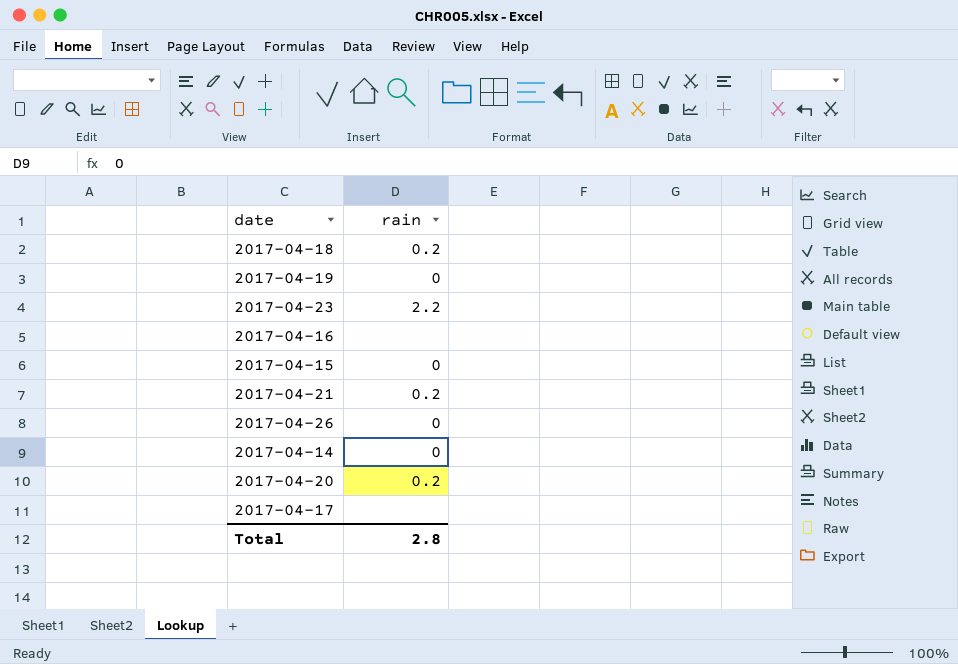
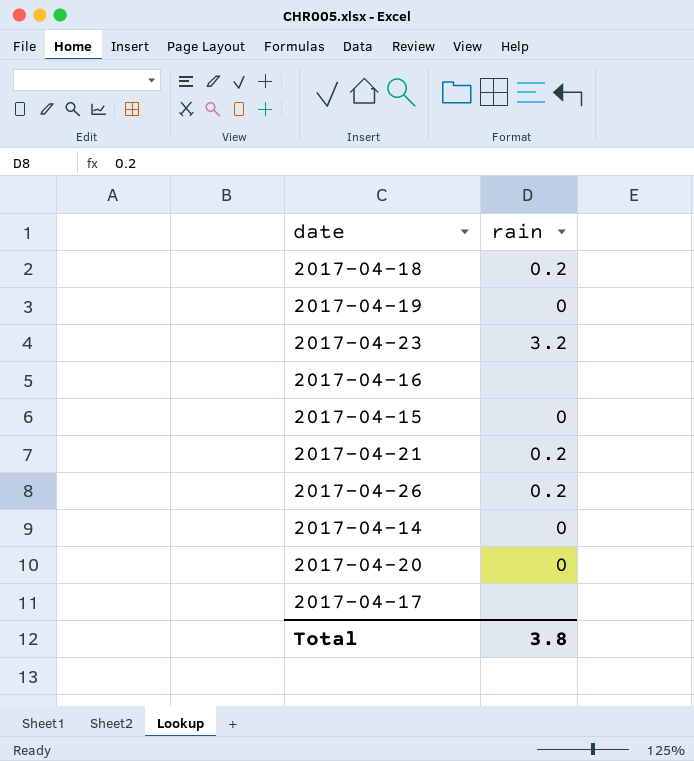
2017-04-23 | rain: 2.2 -> 3.2
2017-04-26 | rain: 0 -> 0.2
2017-04-20 | rain: 0.2 -> 0
Total | rain: 2.8 -> 3.8

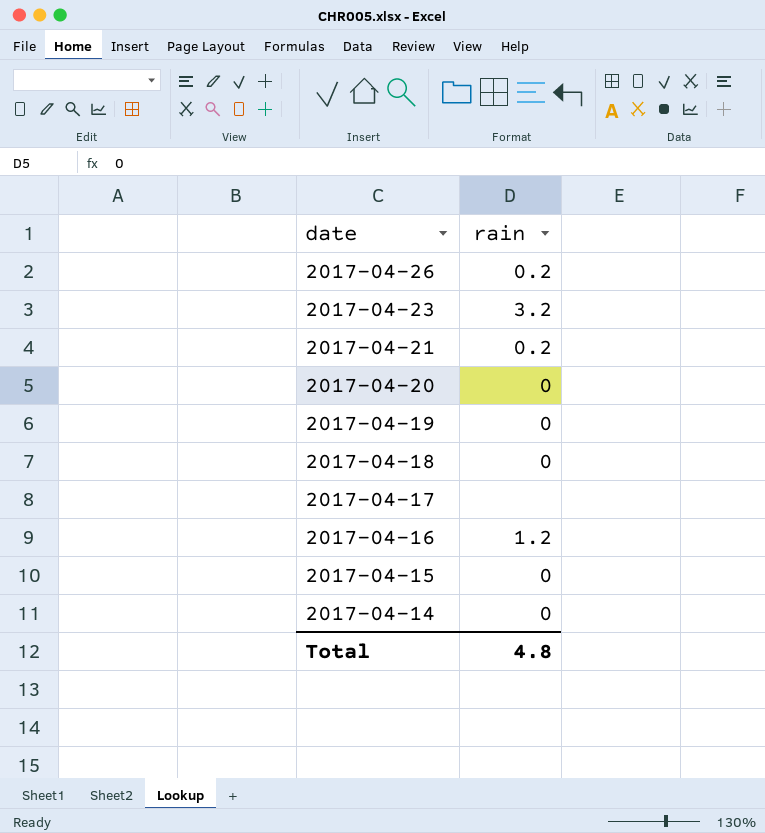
row order: none -> date descending
2017-04-18 | rain: 0.2 -> 0
2017-04-16 | rain: none -> 1.2
Total | rain: 3.8 -> 4.8

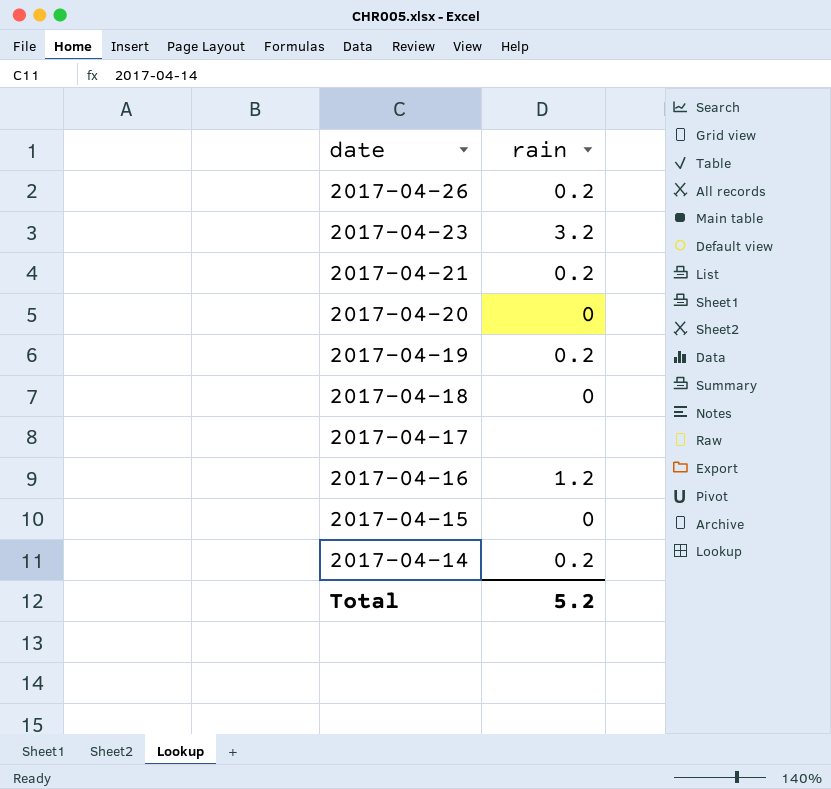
2017-04-19 | rain: 0 -> 0.2
2017-04-14 | rain: 0 -> 0.2
Total | rain: 4.8 -> 5.2

